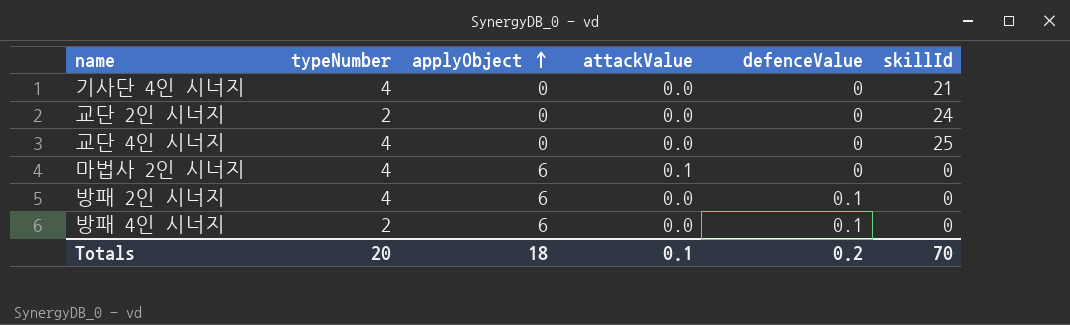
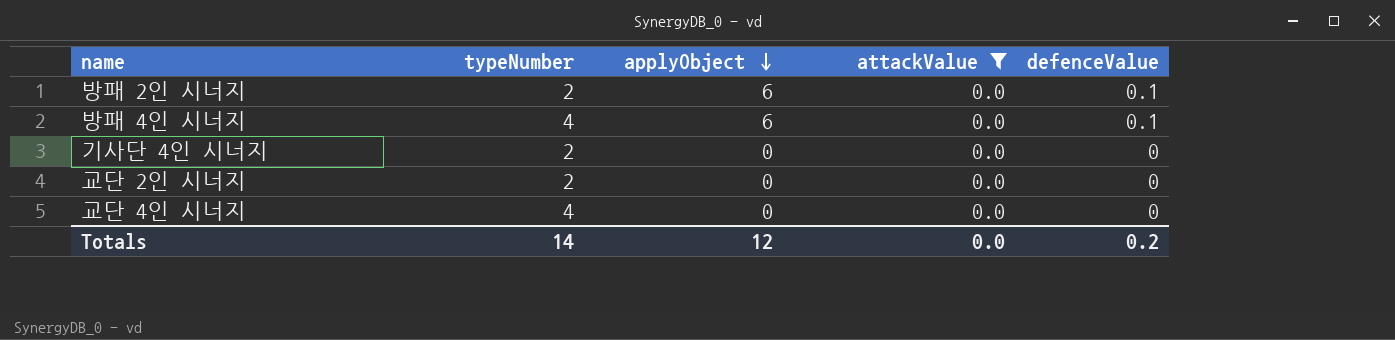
filter: none -> attackValue = 0.0
row order: applyObject ascending -> applyObject descending
column skillId | position: 6 -> none
방패 2인 시너지 | typeNumber: 4 -> 2
방패 4인 시너지 | typeNumber: 2 -> 4
기사단 4인 시너지 | typeNumber: 4 -> 2
Totals | typeNumber: 20 -> 14
Totals | applyObject: 18 -> 12
Totals | attackValue: 0.1 -> 0.0

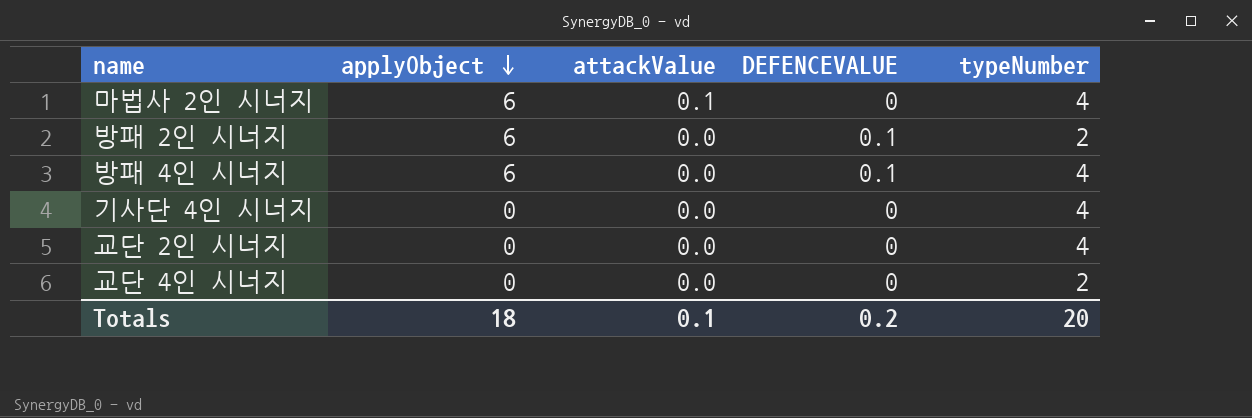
filter: attackValue = 0.0 -> none
column name: defenceValue -> DEFENCEVALUE
column typeNumber | position: 2 -> 5
기사단 4인 시너지 | typeNumber: 2 -> 4
교단 2인 시너지 | typeNumber: 2 -> 4
교단 4인 시너지 | typeNumber: 4 -> 2
Totals | applyObject: 12 -> 18
Totals | attackValue: 0.0 -> 0.1
Totals | typeNumber: 14 -> 20

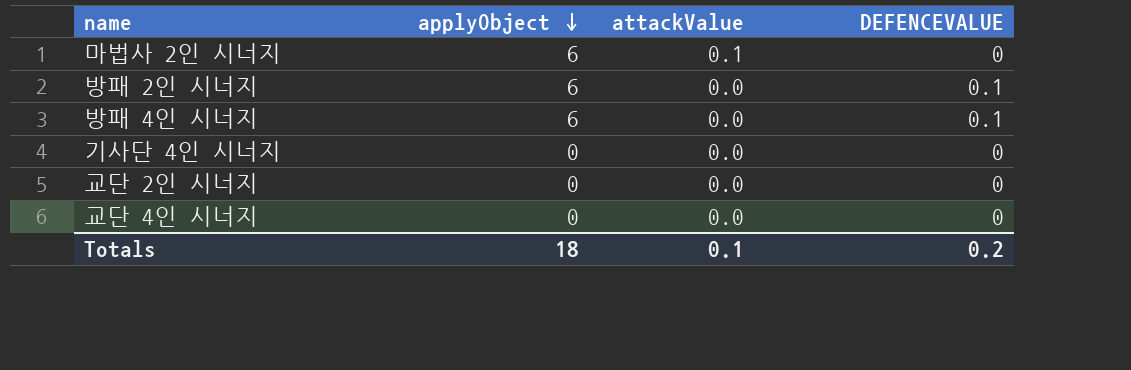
column typeNumber | position: 5 -> none

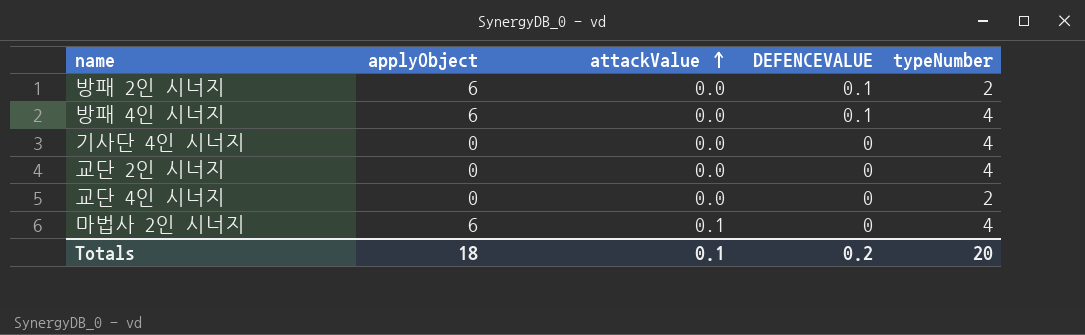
row order: applyObject descending -> attackValue ascending
column typeNumber | position: none -> 5

